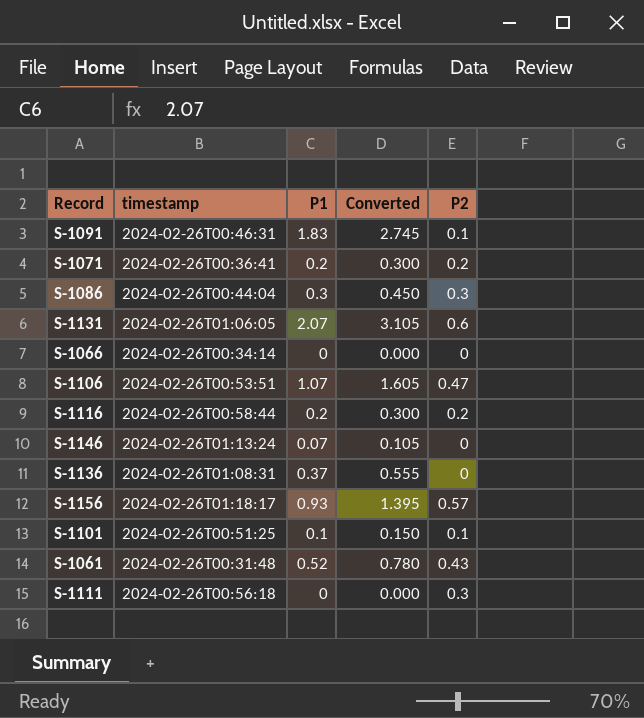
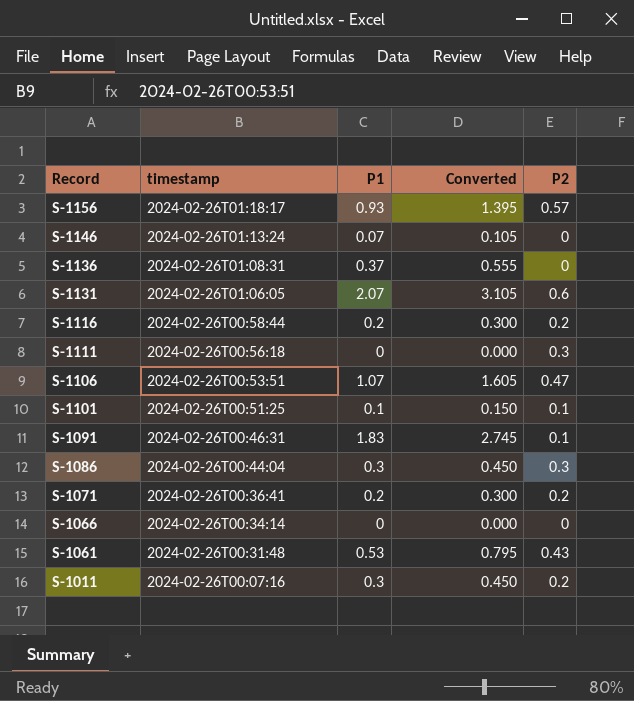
row order: none -> Record descending
S-1061 | P1: 0.52 -> 0.53
S-1061 | Converted: 0.780 -> 0.795
row S-1011: none -> 2024-02-26T00:07:16 | 0.3 | 0.450 | 0.2

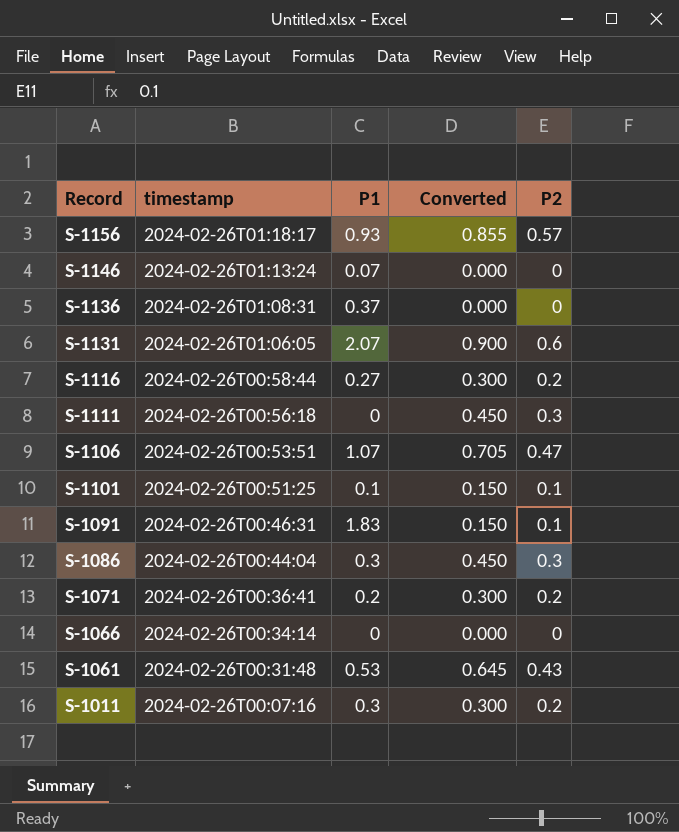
column Converted | formula: [P1] * 1.5 -> [P2] * 1.5
S-1116 | P1: 0.2 -> 0.27

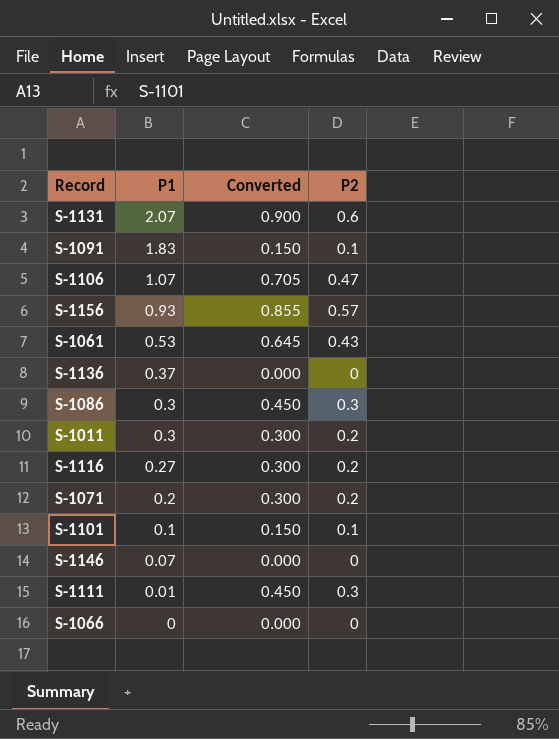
row order: Record descending -> P1 descending
column timestamp | position: 2 -> none
S-1111 | P1: 0 -> 0.01

